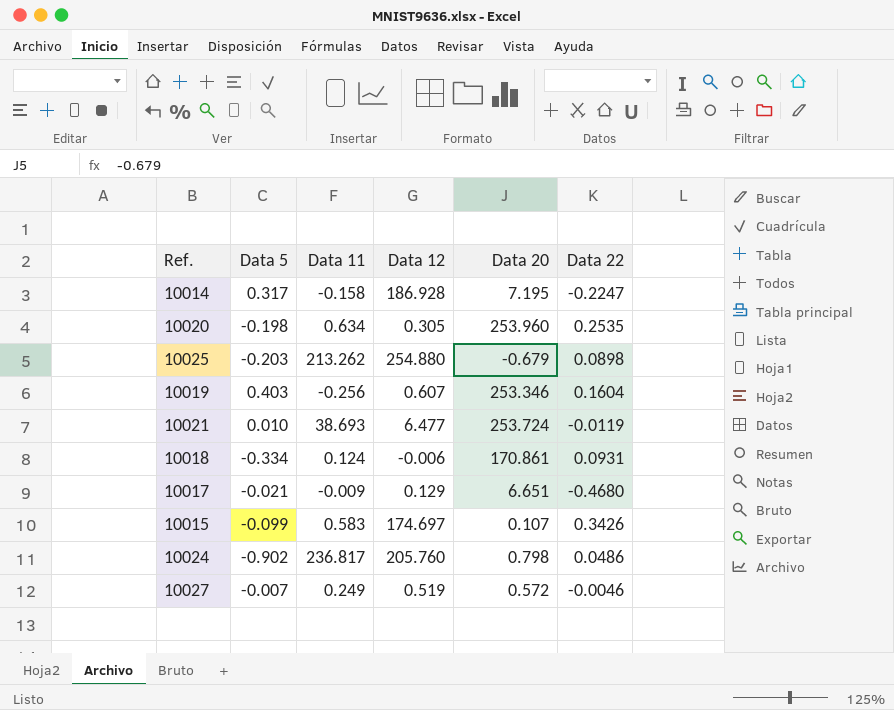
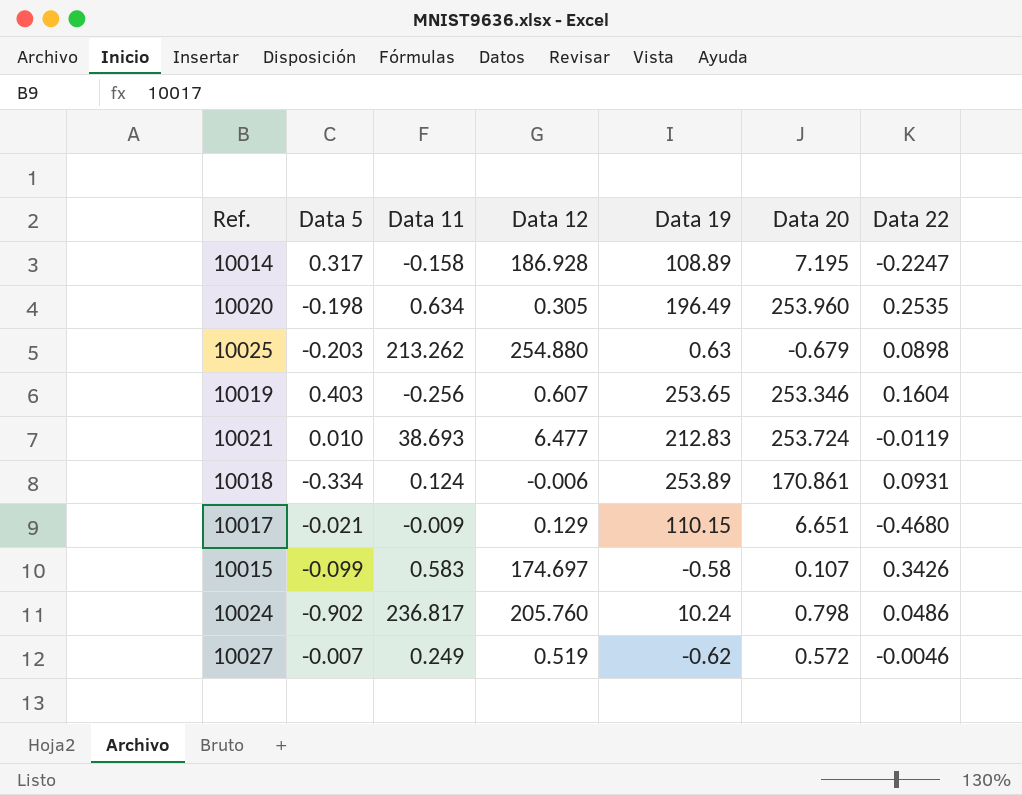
column Data 19 | position: none -> 5

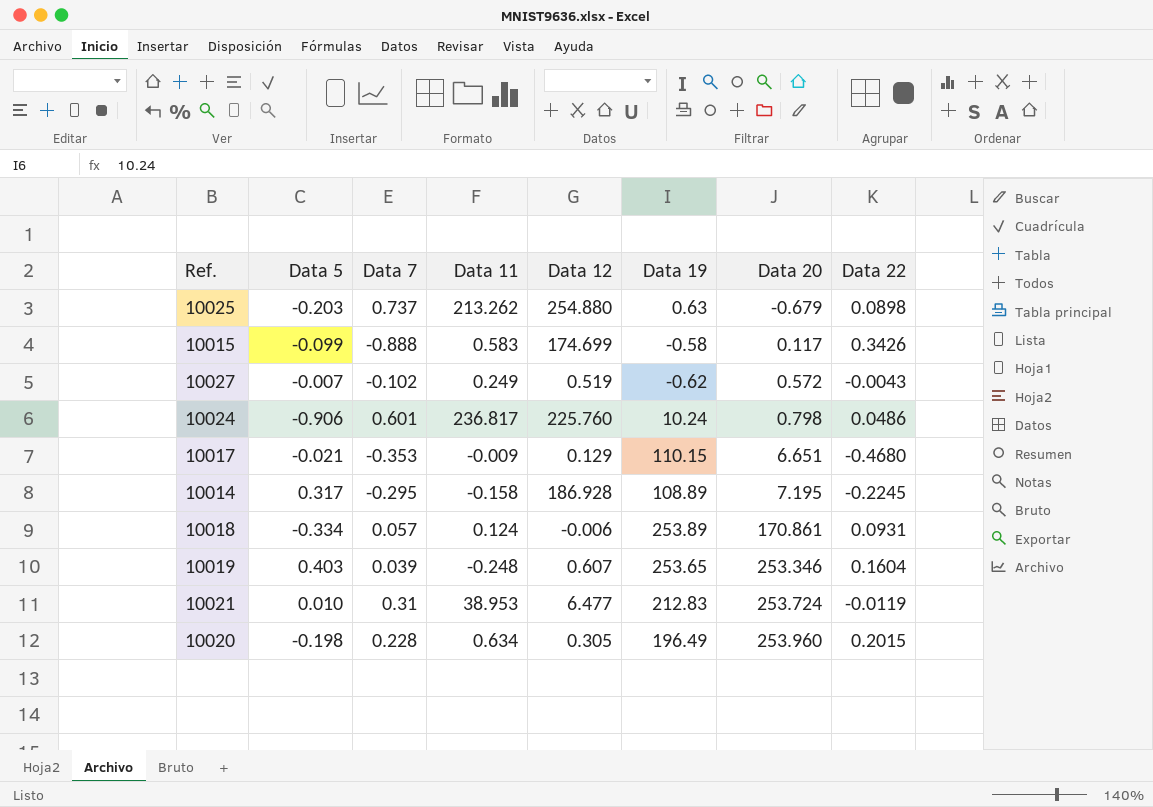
row order: none -> Data 20 ascending
column Data 7 | position: none -> 3
10015 | Data 12: 174.697 -> 174.699
10015 | Data 20: 0.107 -> 0.117
10027 | Data 22: -0.0046 -> -0.0043
10024 | Data 5: -0.902 -> -0.906
10024 | Data 12: 205.760 -> 225.760
10014 | Data 22: -0.2247 -> -0.2245
10019 | Data 11: -0.256 -> -0.248
10021 | Data 11: 38.693 -> 38.953
10020 | Data 22: 0.2535 -> 0.2015

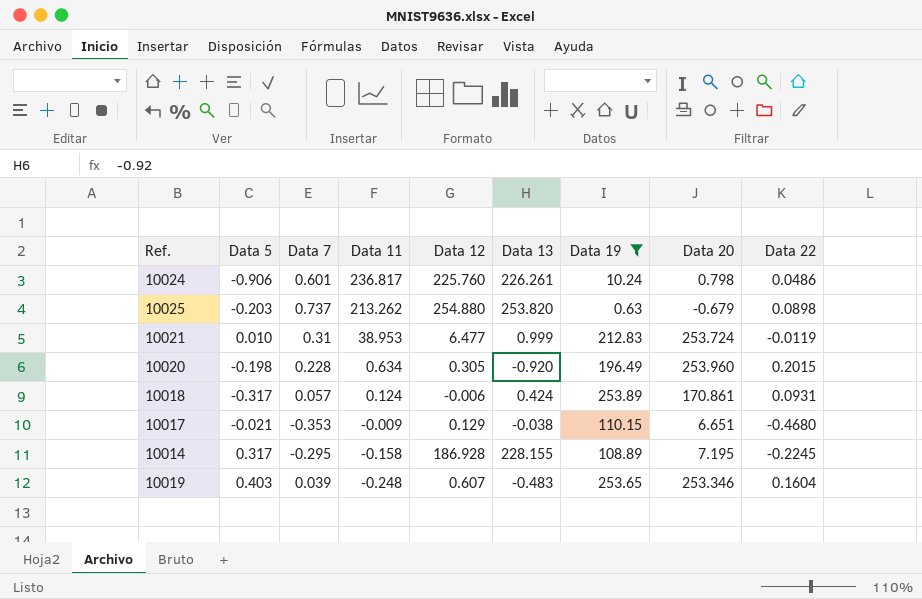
filter: none -> Data 19 >= 0.63
row order: Data 20 ascending -> Data 11 descending
column Data 13 | position: none -> 6
10018 | Data 5: -0.334 -> -0.317

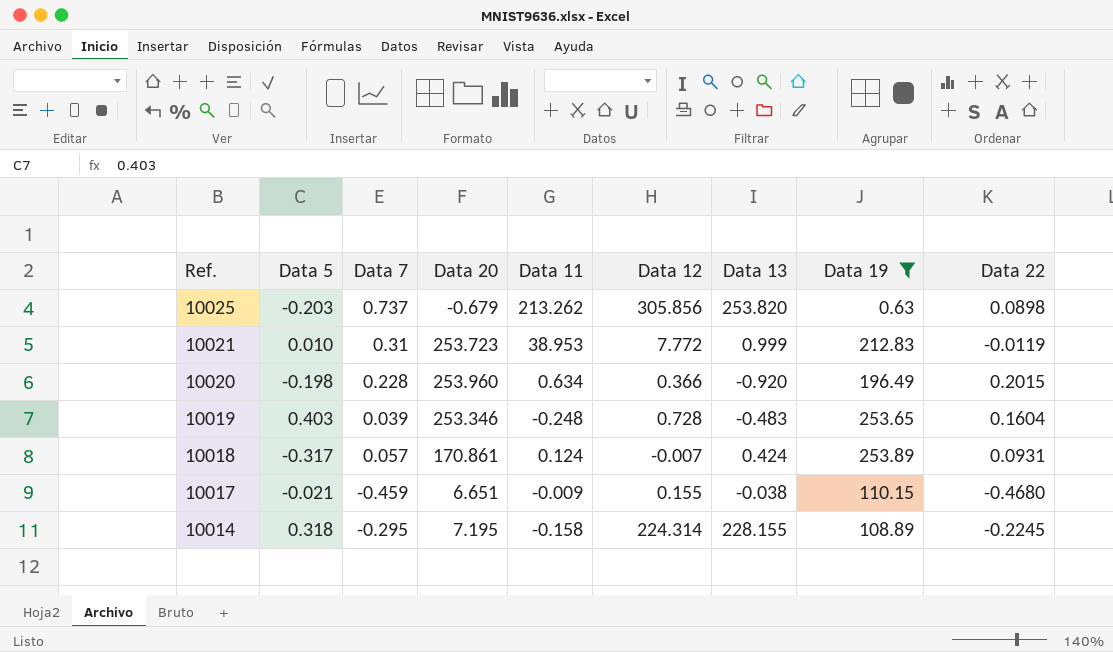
row order: Data 11 descending -> Ref. descending
column Data 20 | position: 8 -> 4
row 10024: -0.906 | 0.601 | 236.817 | 225.760 | 226.261 | 10.24 | 0.798 | 0.0486 -> none
10025 | Data 12: 254.880 -> 305.856
10021 | Data 20: 253.724 -> 253.723
10021 | Data 12: 6.477 -> 7.772
10020 | Data 12: 0.305 -> 0.366
10019 | Data 12: 0.607 -> 0.728
10018 | Data 12: -0.006 -> -0.007
10017 | Data 7: -0.353 -> -0.459
10017 | Data 12: 0.129 -> 0.155
10014 | Data 5: 0.317 -> 0.318
10014 | Data 12: 186.928 -> 224.314

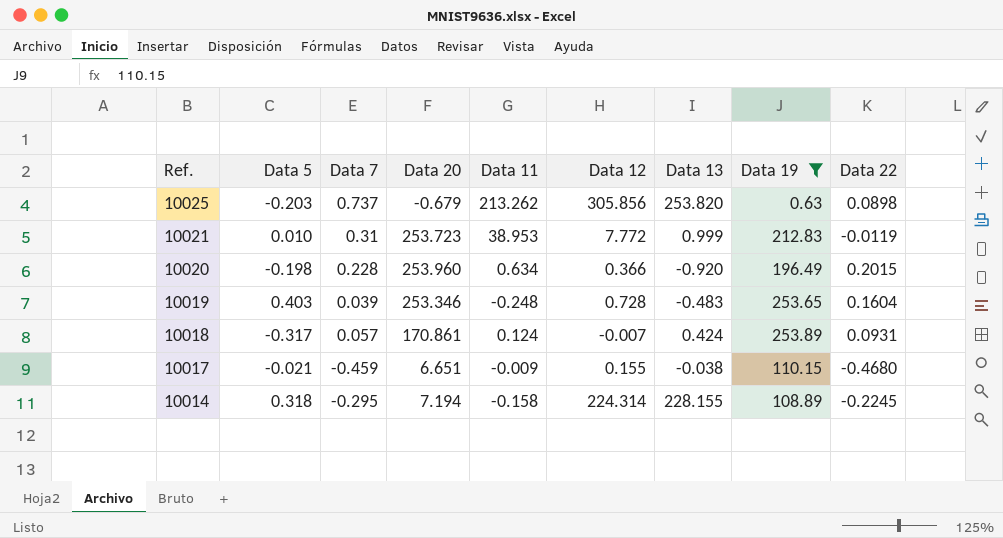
10014 | Data 20: 7.195 -> 7.194

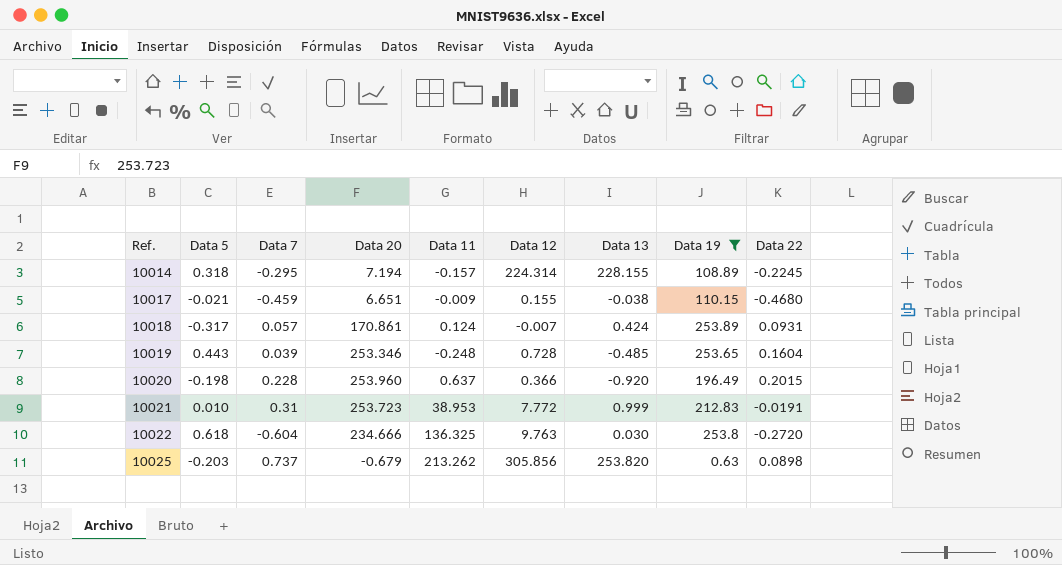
row order: Ref. descending -> Ref. ascending
10014 | Data 11: -0.158 -> -0.157
10019 | Data 5: 0.403 -> 0.443
10019 | Data 13: -0.483 -> -0.485
10020 | Data 11: 0.634 -> 0.637
10021 | Data 22: -0.0119 -> -0.0191
row 10022: none -> 0.618 | -0.604 | 234.666 | 136.325 | 9.763 | 0.030 | 253.8 | -0.2720

